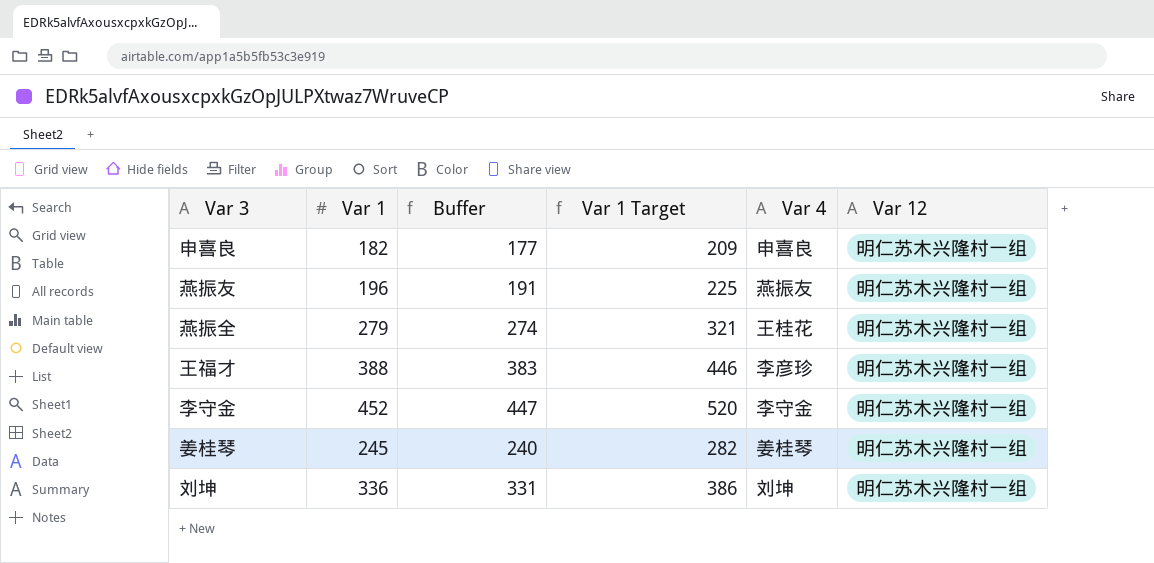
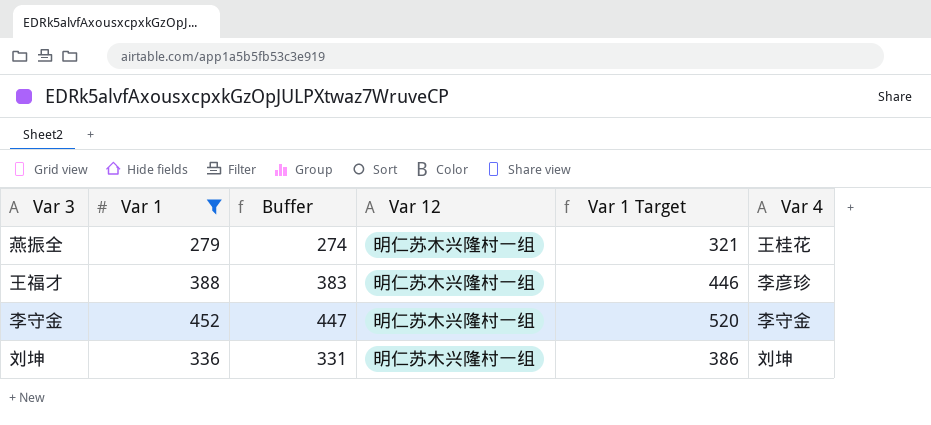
filter: none -> Var 1 >= 279
column Var 12 | position: 6 -> 4

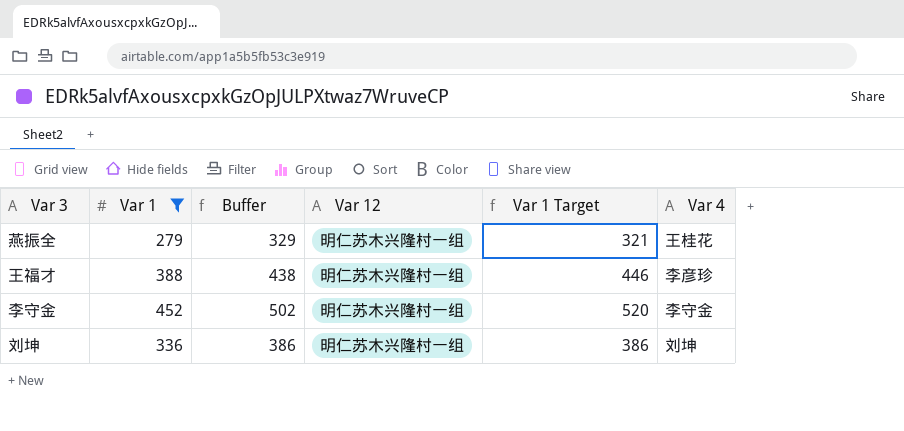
column Buffer | formula: [Var 1] - 5 -> [Var 1] + 50

